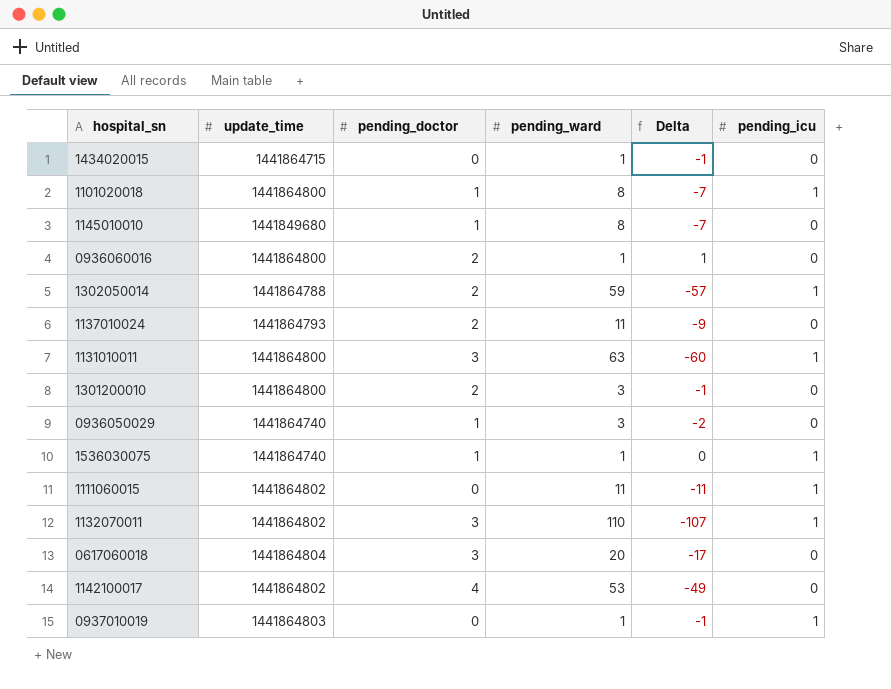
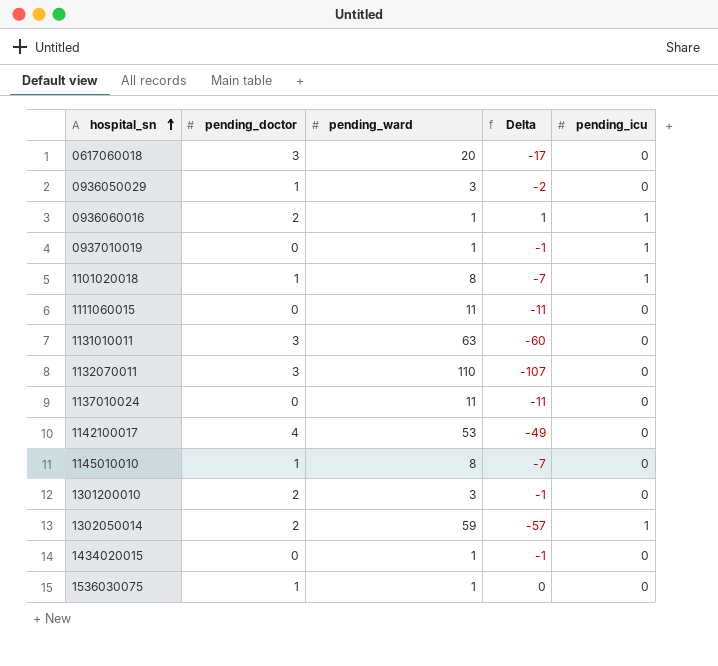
row order: none -> hospital_sn ascending
column update_time | position: 2 -> none
0936060016 | pending_icu: 0 -> 1
1111060015 | pending_icu: 1 -> 0
1131010011 | pending_icu: 1 -> 0
1132070011 | pending_icu: 1 -> 0
1137010024 | pending_doctor: 2 -> 0
1137010024 | Delta: -9 -> -11
1536030075 | pending_icu: 1 -> 0

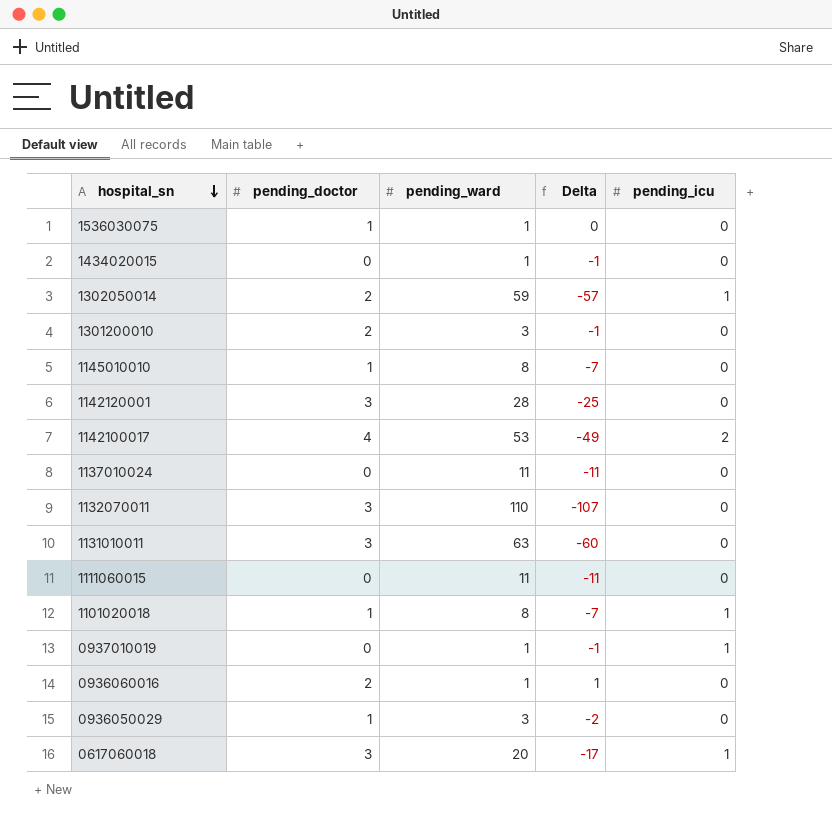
row order: hospital_sn ascending -> hospital_sn descending
row 1142120001: none -> 3 | 28 | -25 | 0
1142100017 | pending_icu: 0 -> 2
0936060016 | pending_icu: 1 -> 0
0617060018 | pending_icu: 0 -> 1

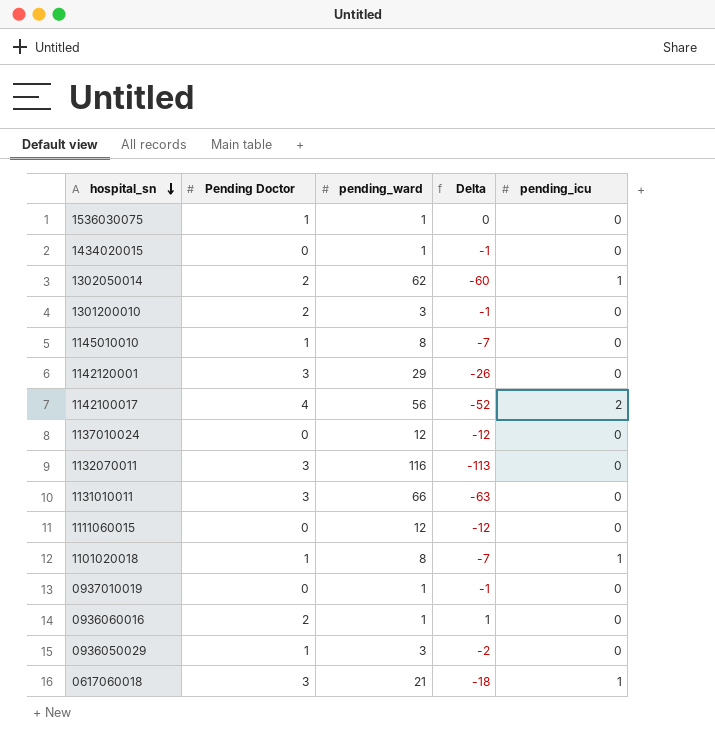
column name: pending_doctor -> Pending Doctor
1302050014 | pending_ward: 59 -> 62
1302050014 | Delta: -57 -> -60
1142120001 | pending_ward: 28 -> 29
1142120001 | Delta: -25 -> -26
1142100017 | pending_ward: 53 -> 56
1142100017 | Delta: -49 -> -52
1137010024 | pending_ward: 11 -> 12
1137010024 | Delta: -11 -> -12
1132070011 | pending_ward: 110 -> 116
1132070011 | Delta: -107 -> -113
1131010011 | pending_ward: 63 -> 66
1131010011 | Delta: -60 -> -63
1111060015 | pending_ward: 11 -> 12
1111060015 | Delta: -11 -> -12
0937010019 | pending_icu: 1 -> 0
0617060018 | pending_ward: 20 -> 21
0617060018 | Delta: -17 -> -18

